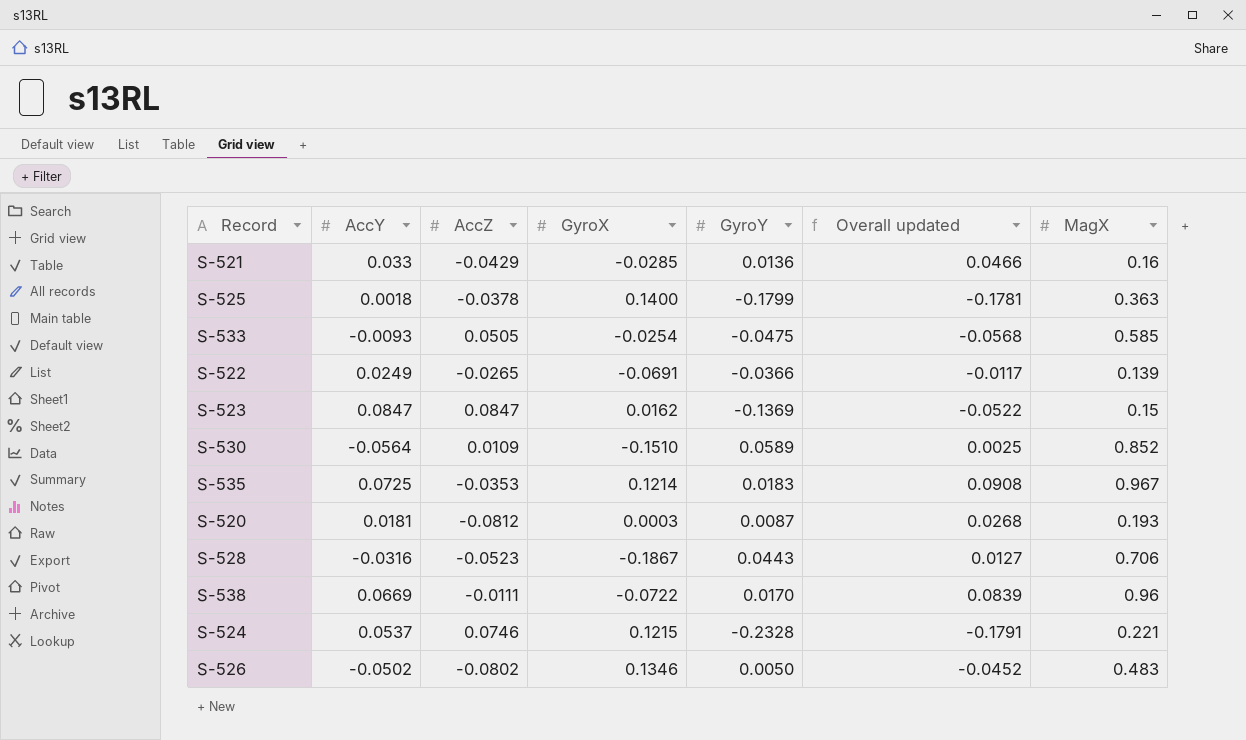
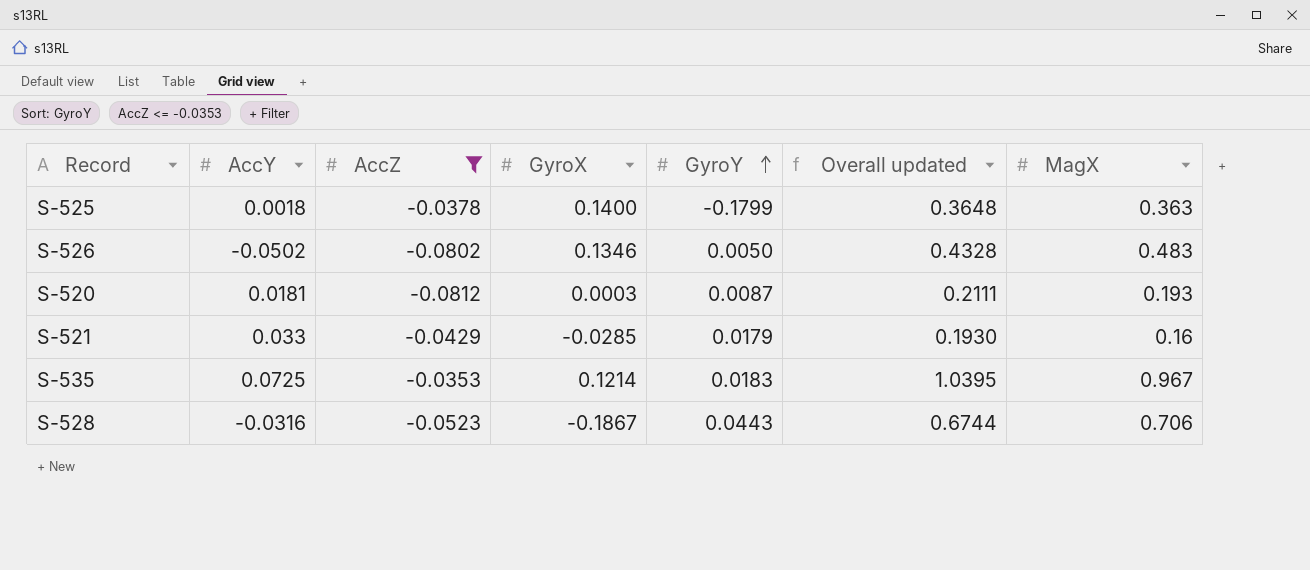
filter: none -> AccZ <= -0.0353
row order: none -> GyroY ascending
column Overall updated | formula: [AccY] + [GyroY] -> [AccY] + [MagX]
S-521 | GyroY: 0.0136 -> 0.0179

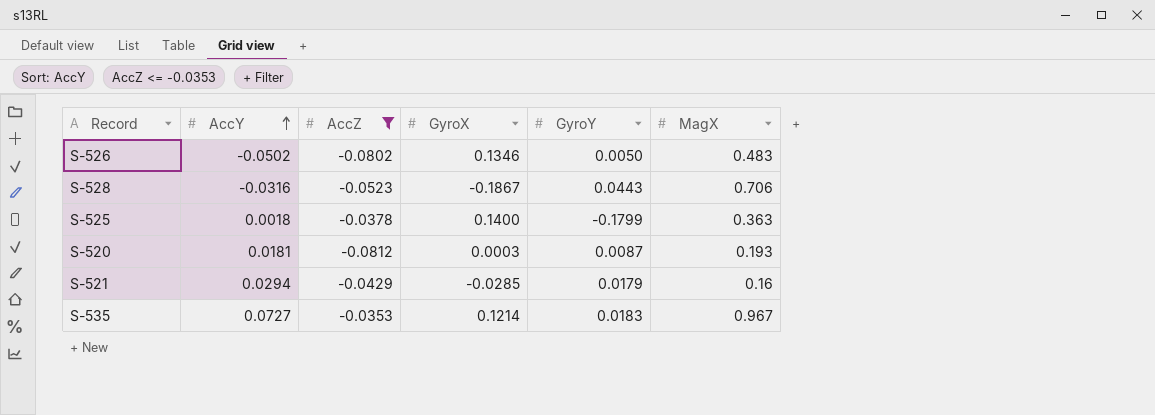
row order: GyroY ascending -> AccY ascending
column Overall updated | formula: [AccY] + [MagX] -> none
S-521 | AccY: 0.033 -> 0.0294
S-535 | AccY: 0.0725 -> 0.0727

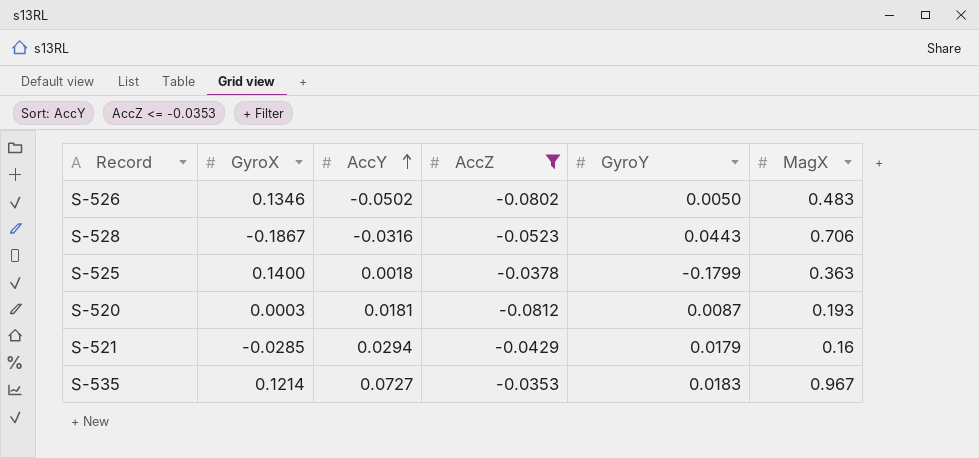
column GyroX | position: 4 -> 2

